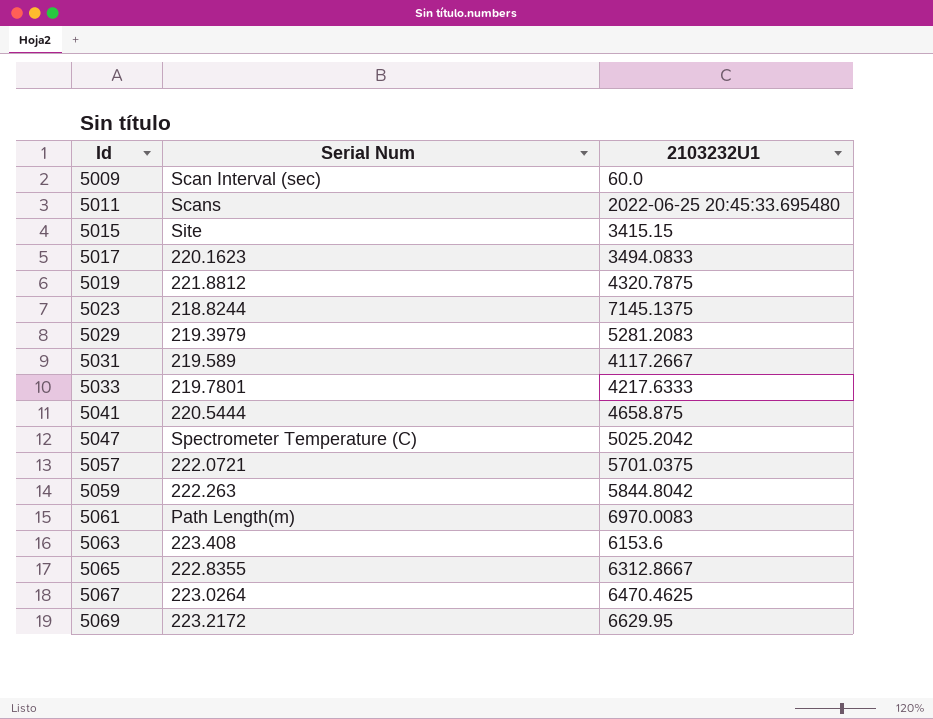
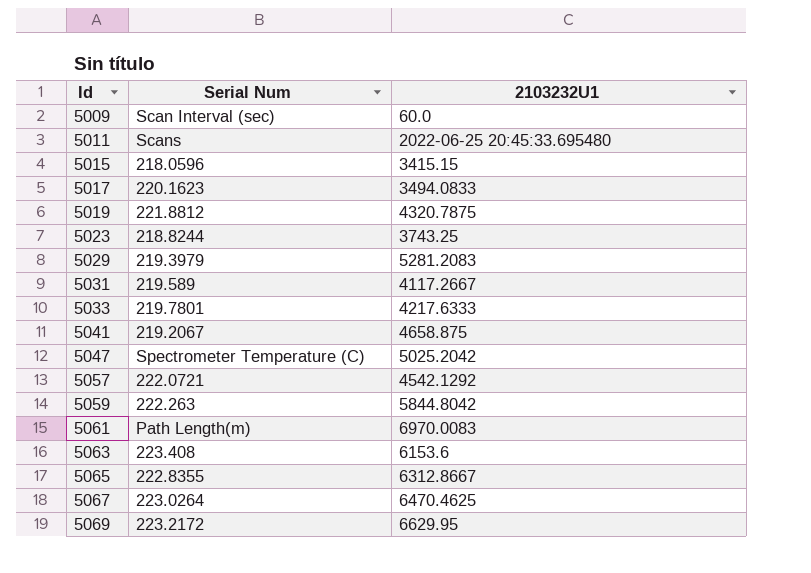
5015 | Serial Num: Site -> 218.0596
5023 | 2103232U1: 7145.1375 -> 3743.25
5041 | Serial Num: 220.5444 -> 219.2067
5057 | 2103232U1: 5701.0375 -> 4542.1292

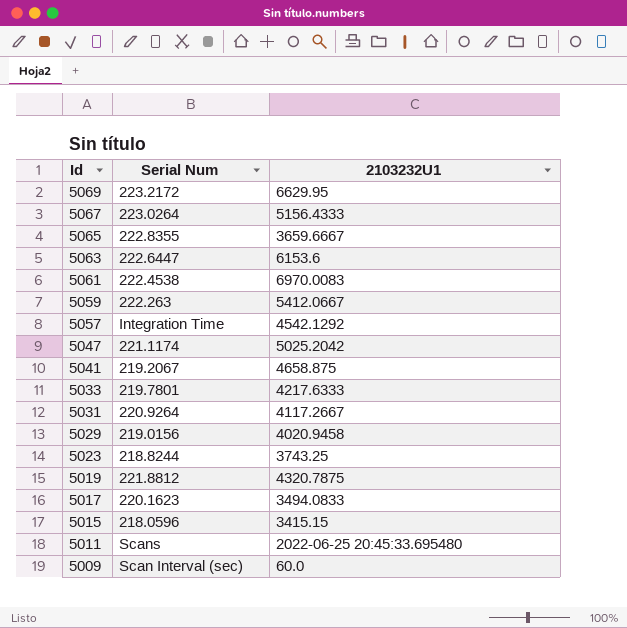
row order: Id ascending -> Id descending
5067 | 2103232U1: 6470.4625 -> 5156.4333
5065 | 2103232U1: 6312.8667 -> 3659.6667
5063 | Serial Num: 223.408 -> 222.6447
5061 | Serial Num: Path Length(m) -> 222.4538
5059 | 2103232U1: 5844.8042 -> 5412.0667
5057 | Serial Num: 222.0721 -> Integration Time
5047 | Serial Num: Spectrometer Temperature (C) -> 221.1174
5031 | Serial Num: 219.589 -> 220.9264
5029 | Serial Num: 219.3979 -> 219.0156
5029 | 2103232U1: 5281.2083 -> 4020.9458

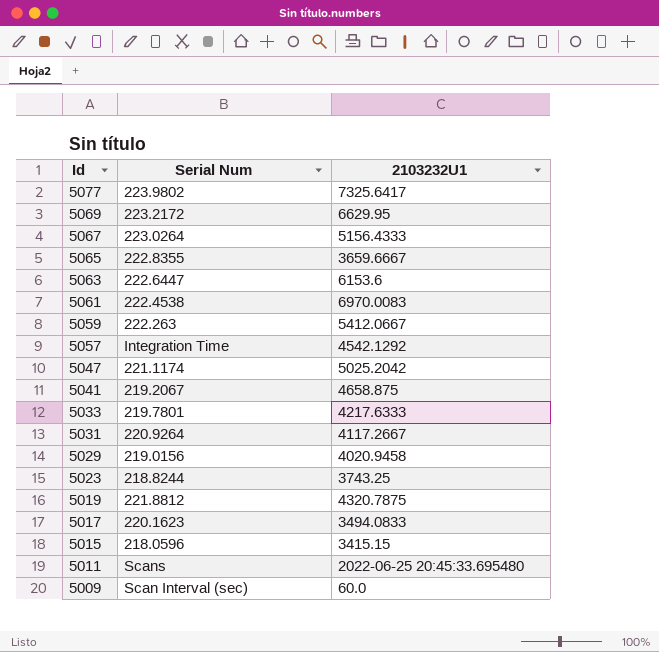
row 5077: none -> 223.9802 | 7325.6417

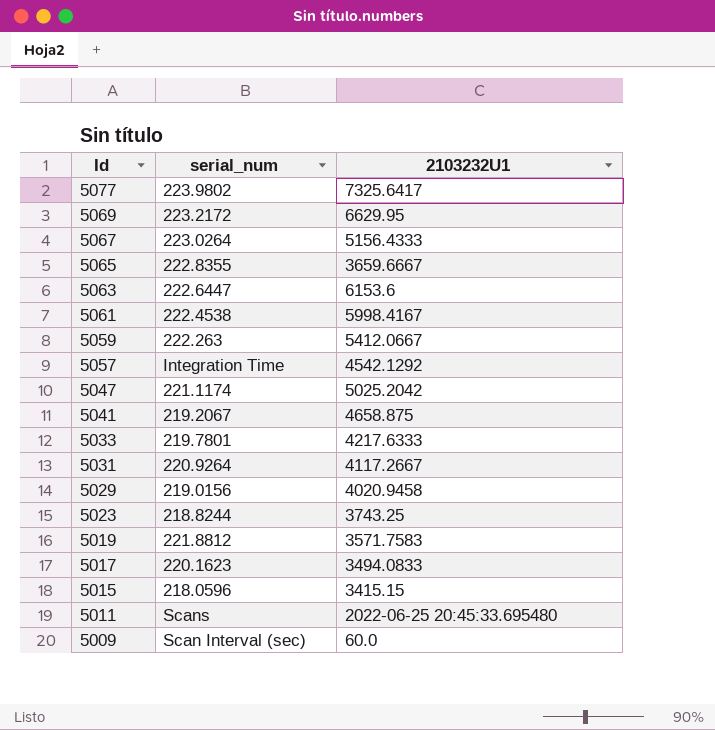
column name: Serial Num -> serial_num
5061 | 2103232U1: 6970.0083 -> 5998.4167
5019 | 2103232U1: 4320.7875 -> 3571.7583

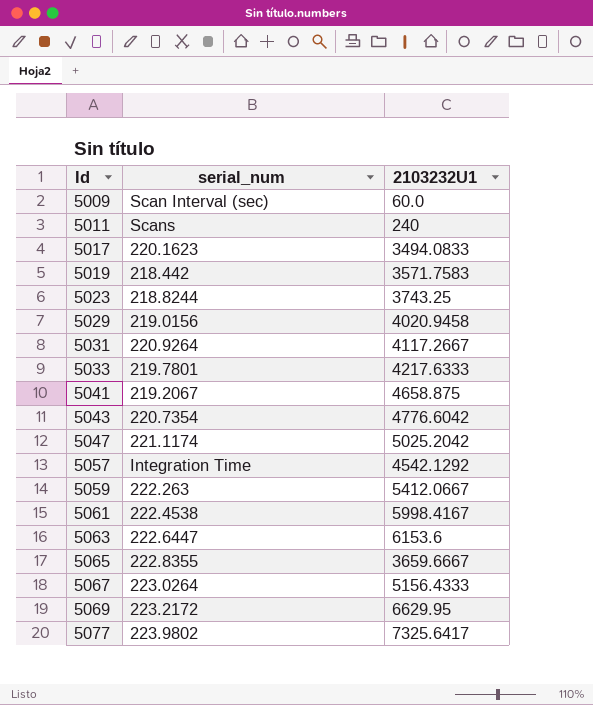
row order: Id descending -> Id ascending
row 5015: 218.0596 | 3415.15 -> none
5011 | 2103232U1: 2022-06-25 20:45:33.695480 -> 240
5019 | serial_num: 221.8812 -> 218.442
row 5043: none -> 220.7354 | 4776.6042

